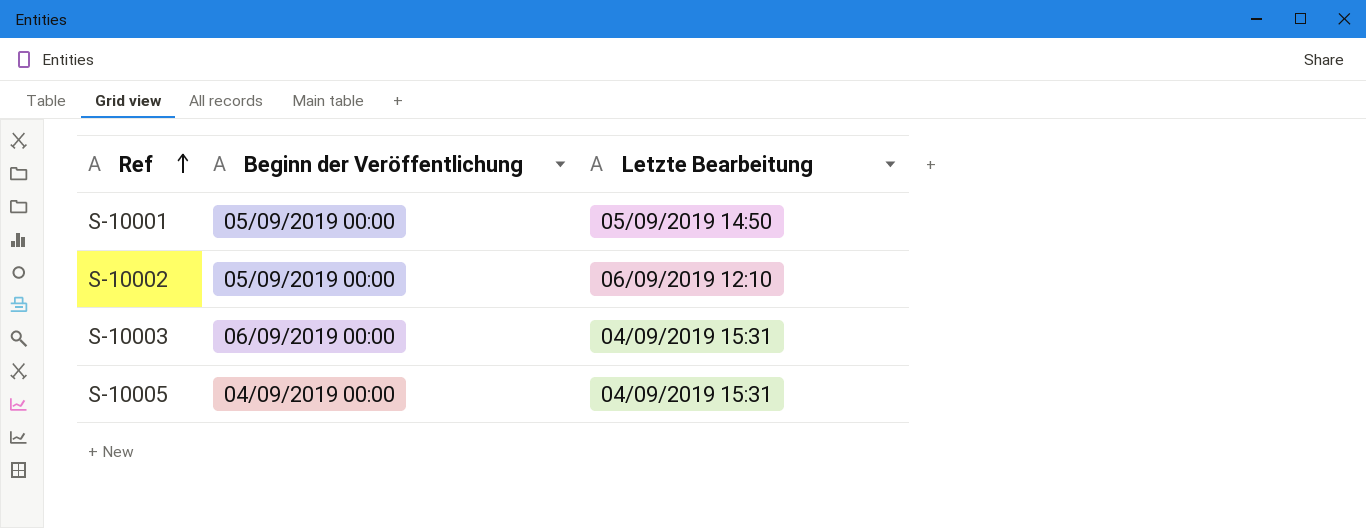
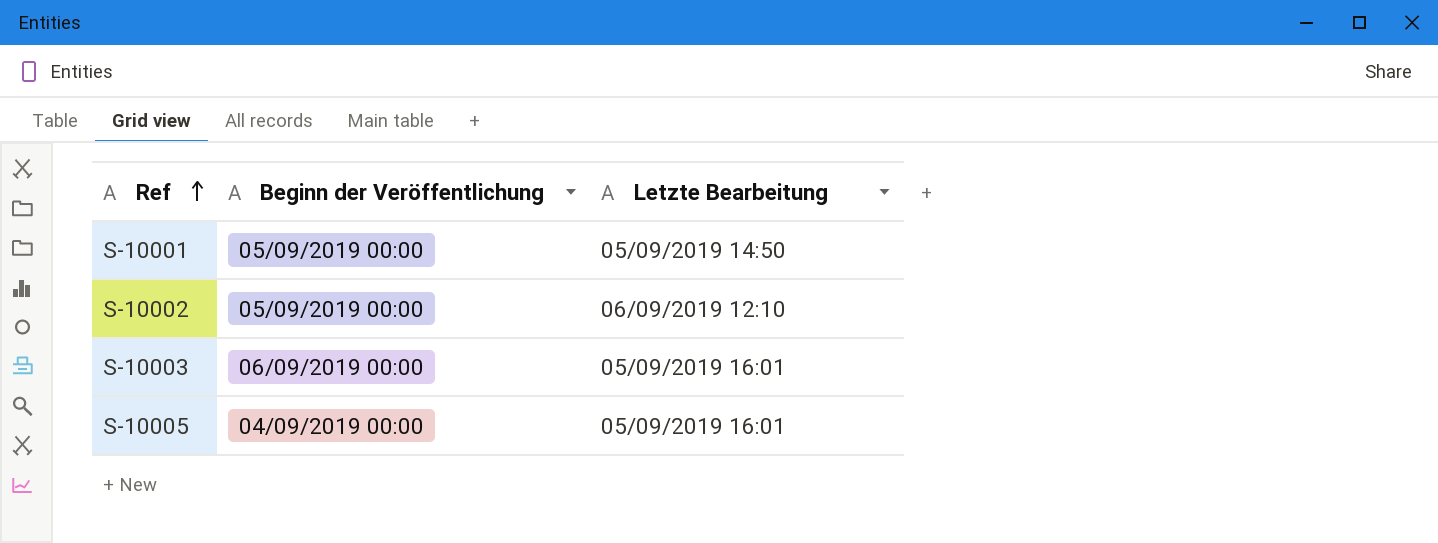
S-10003 | Letzte Bearbeitung: 04/09/2019 15:31 -> 05/09/2019 16:01
S-10005 | Letzte Bearbeitung: 04/09/2019 15:31 -> 05/09/2019 16:01

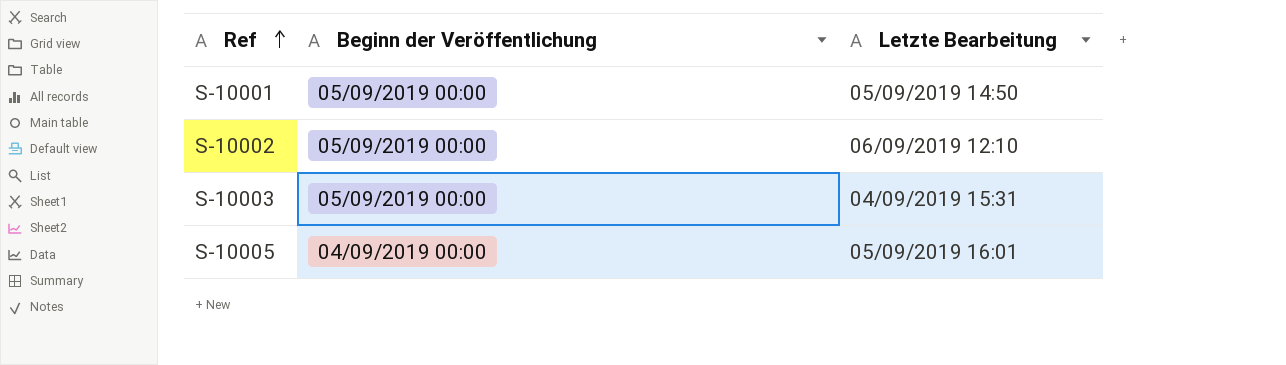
S-10003 | Beginn der Veröffentlichung: 06/09/2019 00:00 -> 05/09/2019 00:00
S-10003 | Letzte Bearbeitung: 05/09/2019 16:01 -> 04/09/2019 15:31

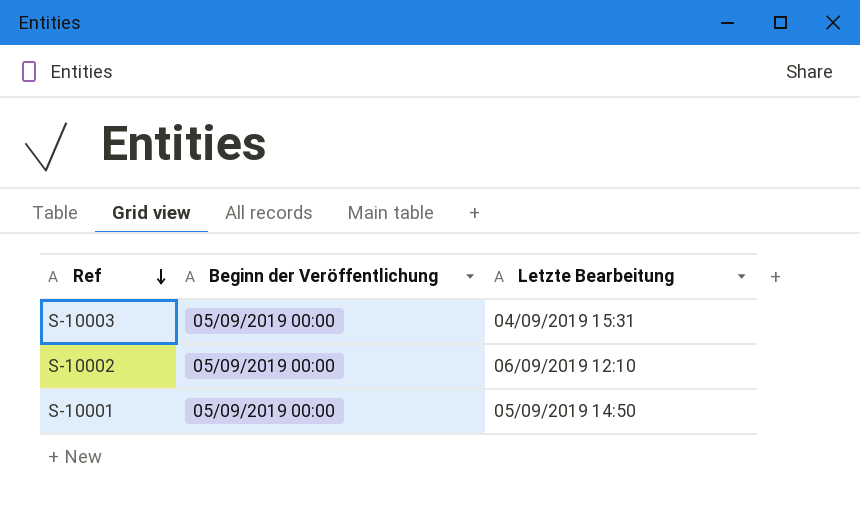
row order: Ref ascending -> Ref descending
row S-10005: 04/09/2019 00:00 | 05/09/2019 16:01 -> none

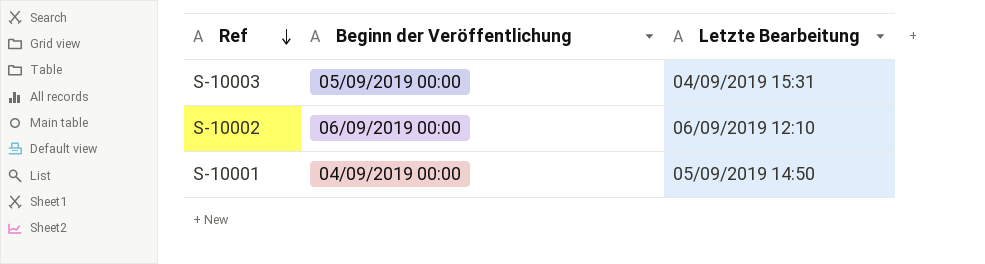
S-10002 | Beginn der Veröffentlichung: 05/09/2019 00:00 -> 06/09/2019 00:00
S-10001 | Beginn der Veröffentlichung: 05/09/2019 00:00 -> 04/09/2019 00:00

